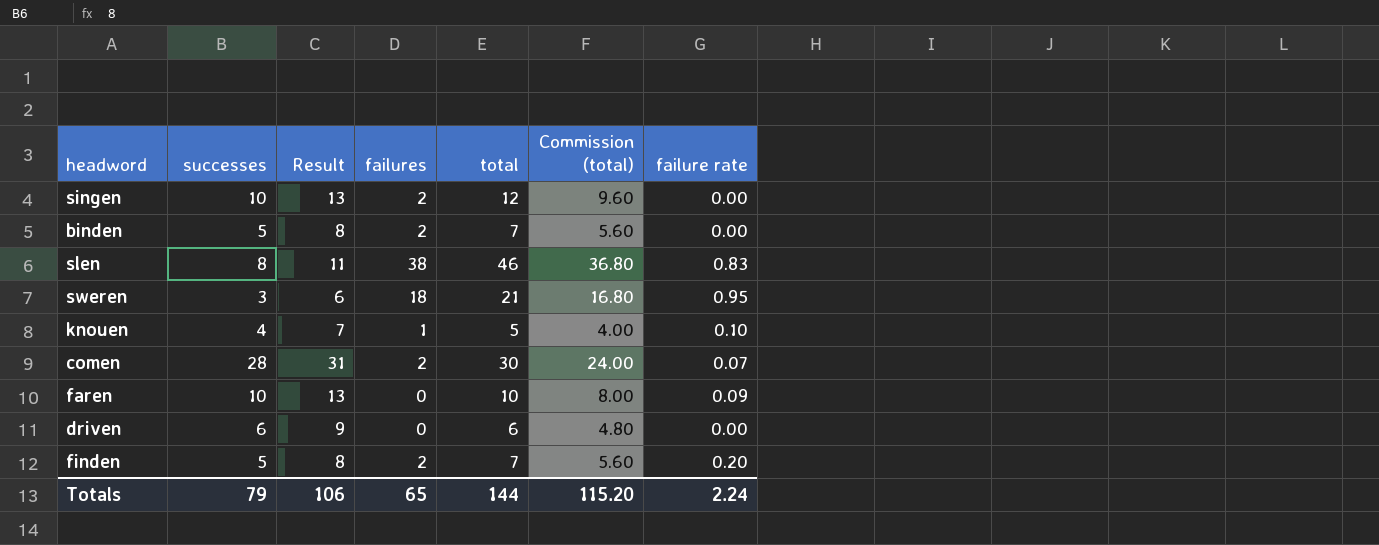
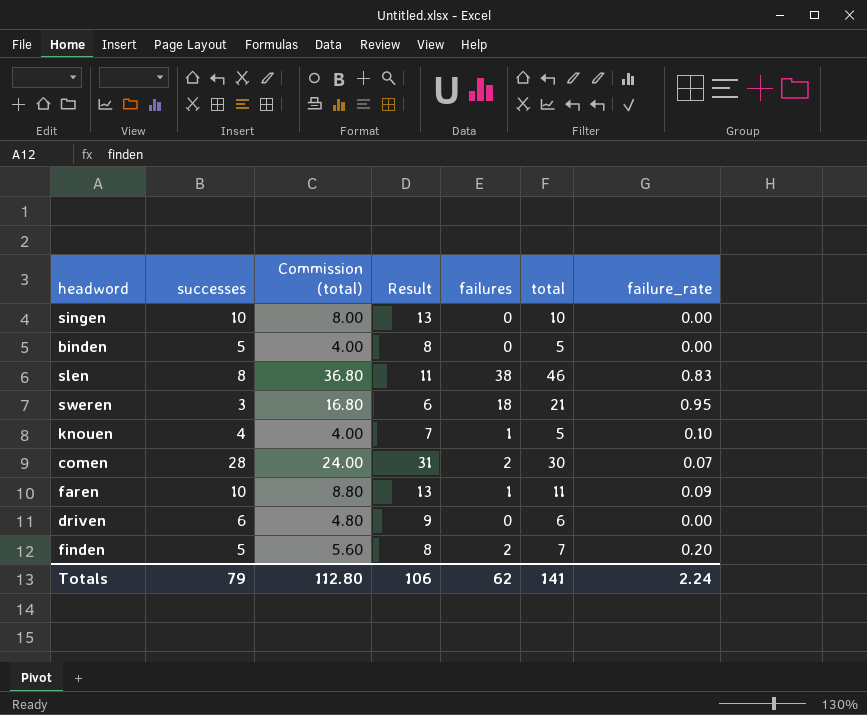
column Commission (total) | position: 6 -> 3
column name: failure rate -> failure_rate
singen | Commission (total): 9.60 -> 8.00
singen | failures: 2 -> 0
singen | total: 12 -> 10
binden | Commission (total): 5.60 -> 4.00
binden | failures: 2 -> 0
binden | total: 7 -> 5
faren | Commission (total): 8.00 -> 8.80
faren | failures: 0 -> 1
faren | total: 10 -> 11
Totals | Commission (total): 115.20 -> 112.80
Totals | failures: 65 -> 62
Totals | total: 144 -> 141

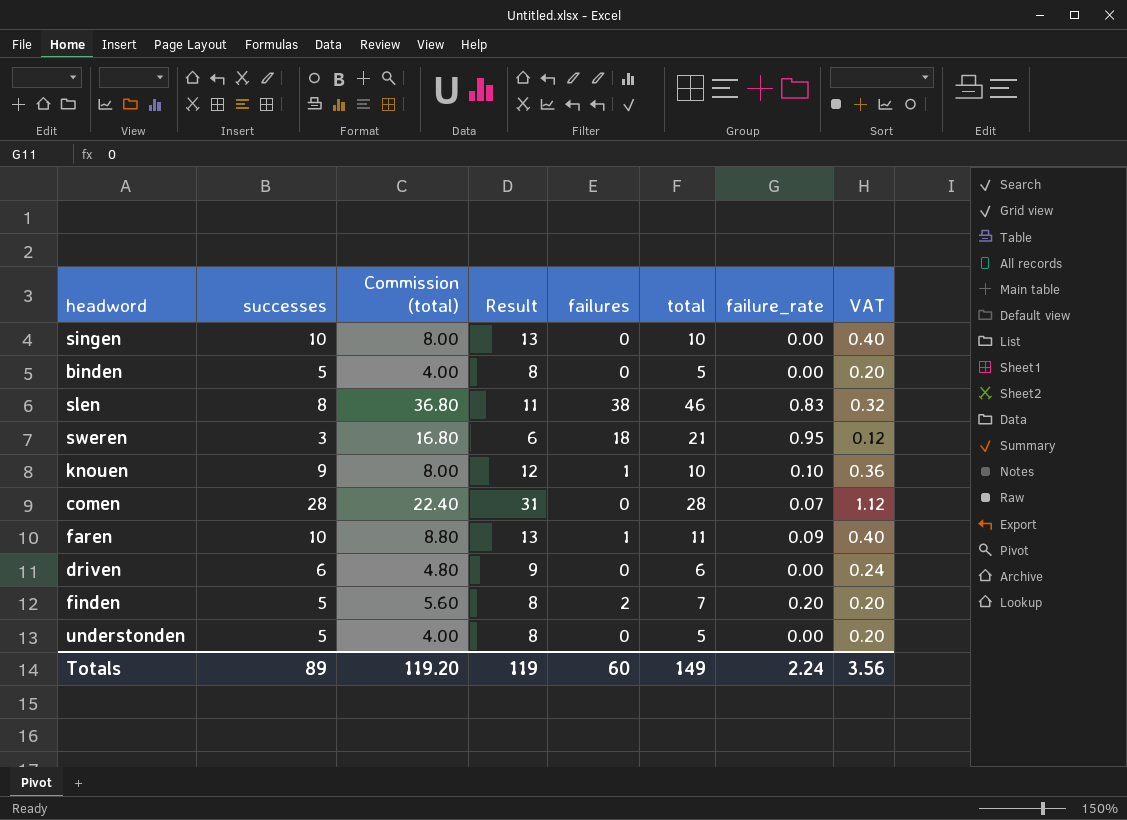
column VAT | formula: none -> [successes] * 0.04
knouen | successes: 4 -> 9
knouen | Commission (total): 4.00 -> 8.00
knouen | Result: 7 -> 12
knouen | total: 5 -> 10
comen | Commission (total): 24.00 -> 22.40
comen | failures: 2 -> 0
comen | total: 30 -> 28
row understonden: none -> 5 | 4.00 | 8 | 0 | 5 | 0.00 | 0.20
Totals | successes: 79 -> 89
Totals | Commission (total): 112.80 -> 119.20
Totals | Result: 106 -> 119
Totals | failures: 62 -> 60
Totals | total: 141 -> 149

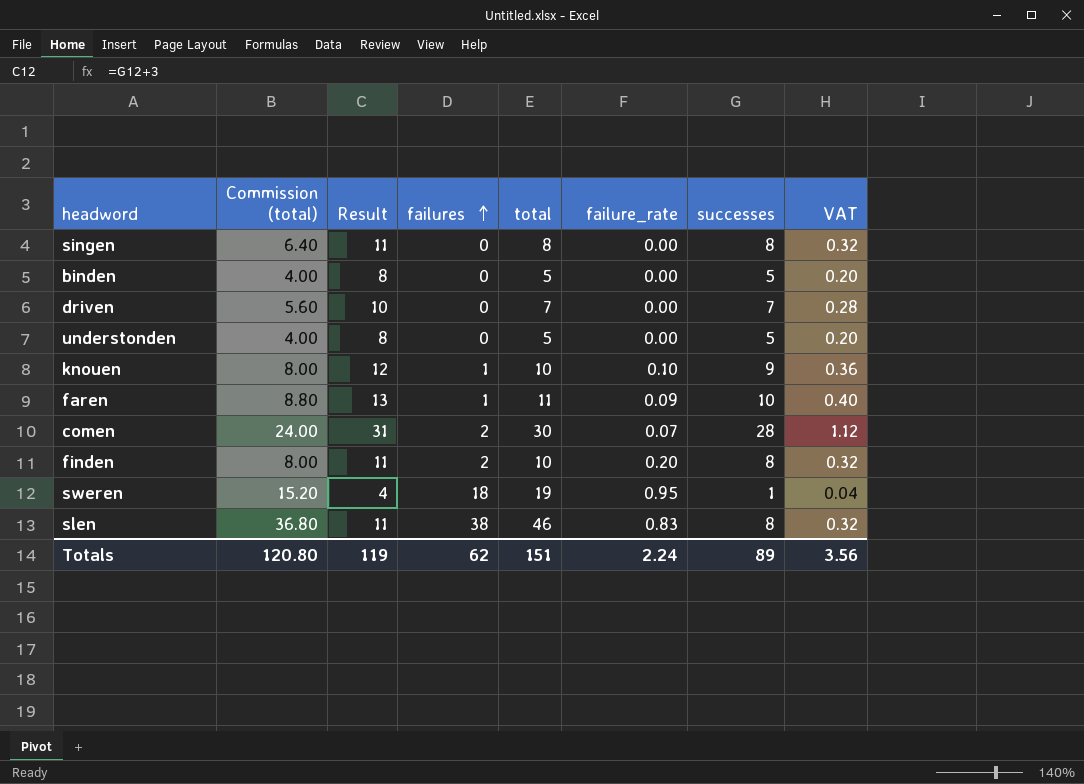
row order: none -> failures ascending
column successes | position: 2 -> 7
singen | Commission (total): 8.00 -> 6.40
singen | Result: 13 -> 11
singen | total: 10 -> 8
singen | successes: 10 -> 8
singen | VAT: 0.40 -> 0.32
driven | Commission (total): 4.80 -> 5.60
driven | Result: 9 -> 10
driven | total: 6 -> 7
driven | successes: 6 -> 7
driven | VAT: 0.24 -> 0.28
comen | Commission (total): 22.40 -> 24.00
comen | failures: 0 -> 2
comen | total: 28 -> 30
finden | Commission (total): 5.60 -> 8.00
finden | Result: 8 -> 11
finden | total: 7 -> 10
finden | successes: 5 -> 8
finden | VAT: 0.20 -> 0.32
sweren | Commission (total): 16.80 -> 15.20
sweren | Result: 6 -> 4
sweren | total: 21 -> 19
sweren | successes: 3 -> 1
sweren | VAT: 0.12 -> 0.04
Totals | Commission (total): 119.20 -> 120.80
Totals | failures: 60 -> 62
Totals | total: 149 -> 151

